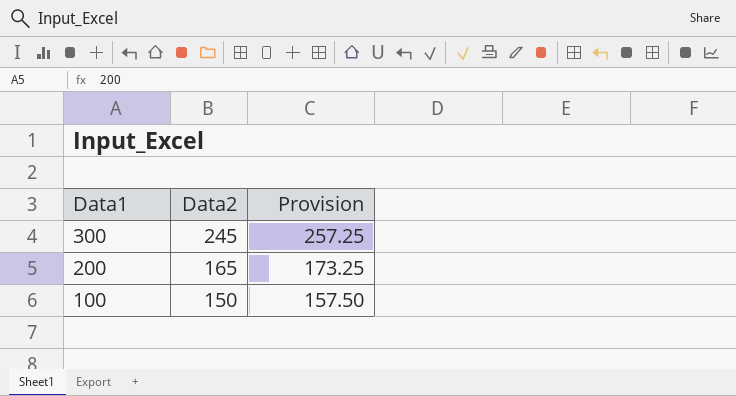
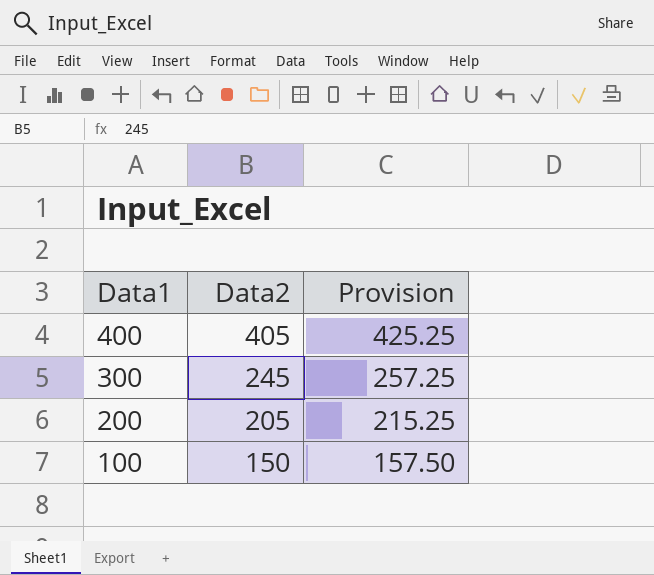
row 400: none -> 405 | 425.25
200 | Data2: 165 -> 205
200 | Provision: 173.25 -> 215.25

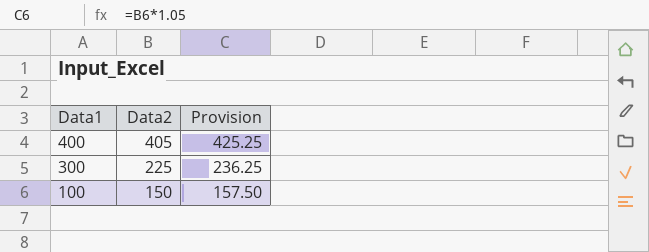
row 200: 205 | 215.25 -> none
300 | Data2: 245 -> 225
300 | Provision: 257.25 -> 236.25

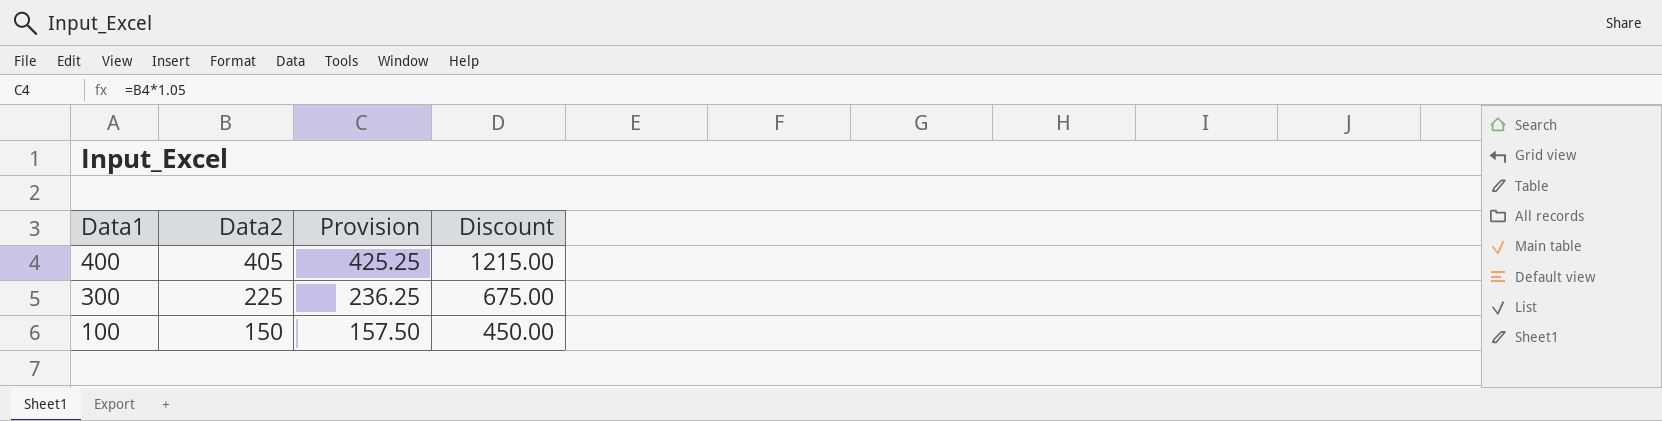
column Discount | formula: none -> [Data2] * 3

